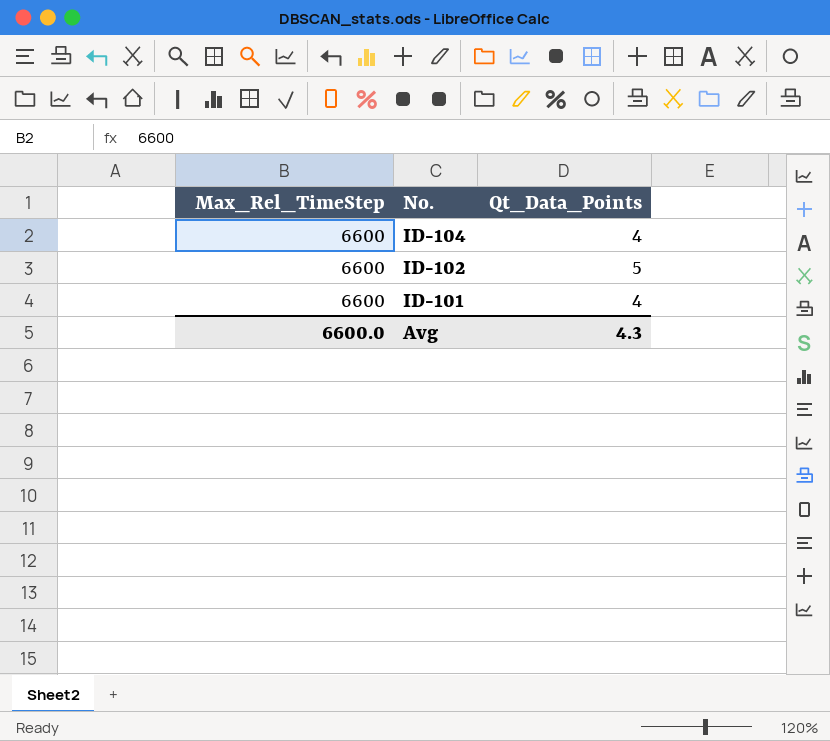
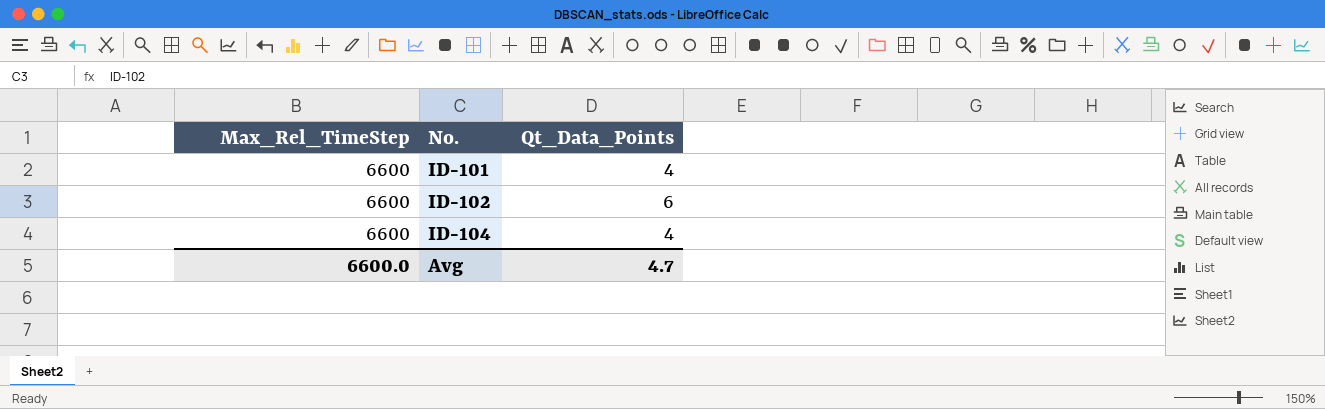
row order: No. descending -> No. ascending
ID-102 | Qt_Data_Points: 5 -> 6
Avg | Qt_Data_Points: 4.3 -> 4.7

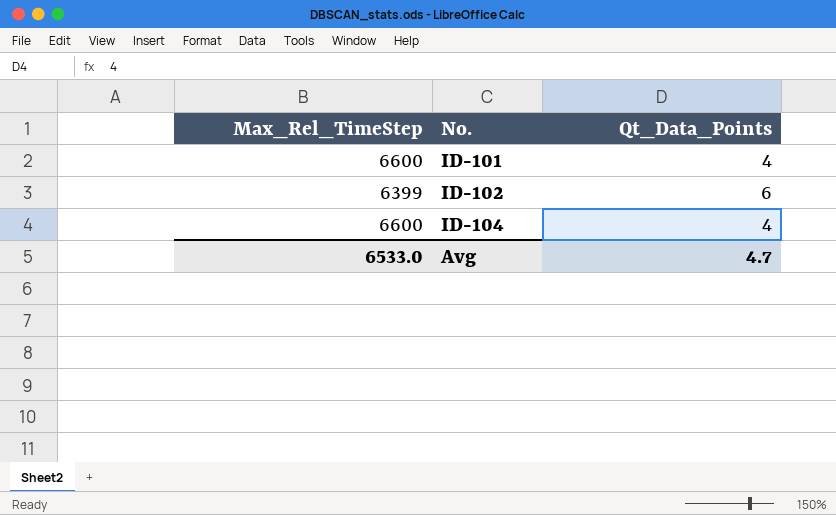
ID-102 | Max_Rel_TimeStep: 6600 -> 6399
Avg | Max_Rel_TimeStep: 6600.0 -> 6533.0

